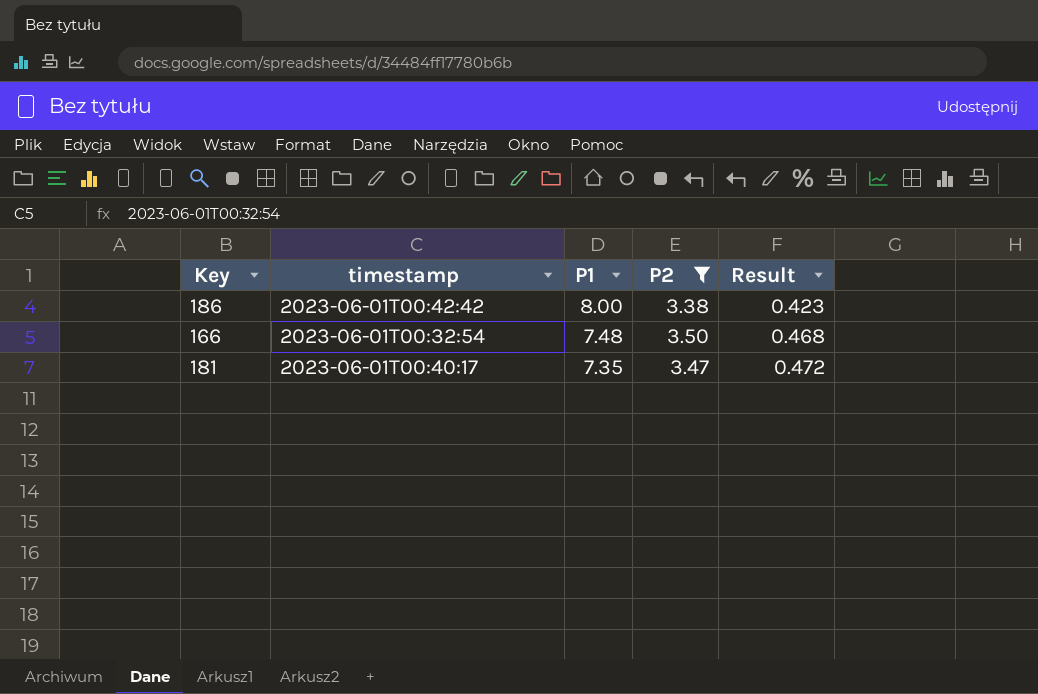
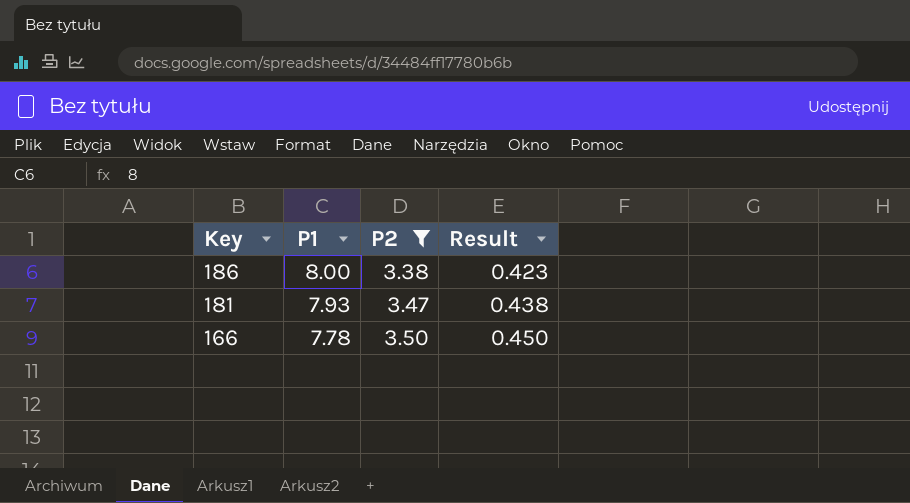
row order: P1 descending -> Key descending
column timestamp | position: 2 -> none
181 | P1: 7.35 -> 7.93
181 | Result: 0.472 -> 0.438
166 | P1: 7.48 -> 7.78
166 | Result: 0.468 -> 0.450

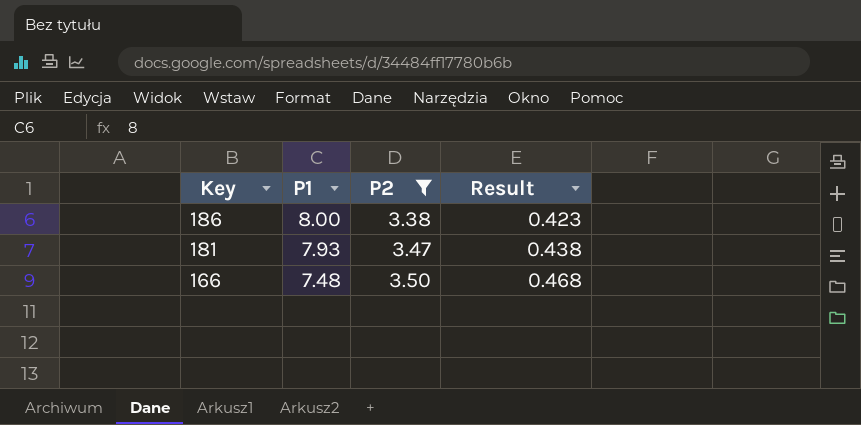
166 | P1: 7.78 -> 7.48
166 | Result: 0.450 -> 0.468

